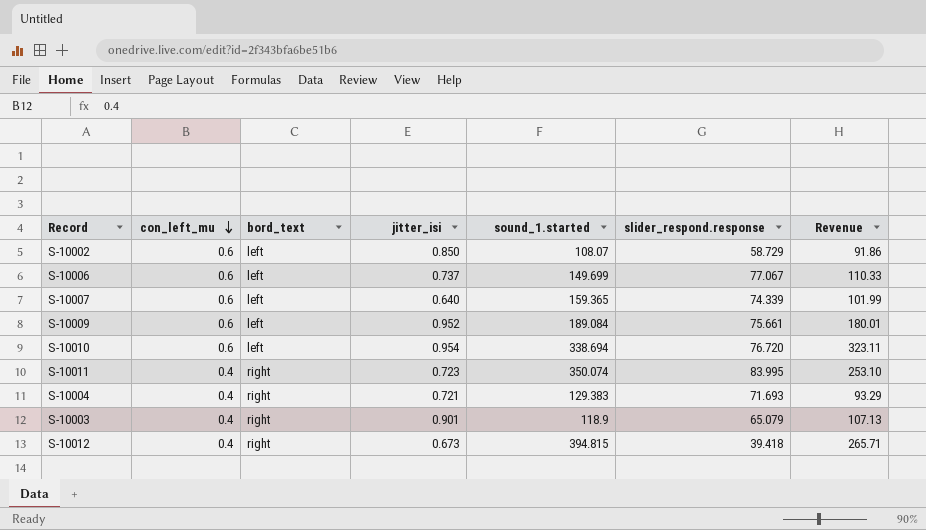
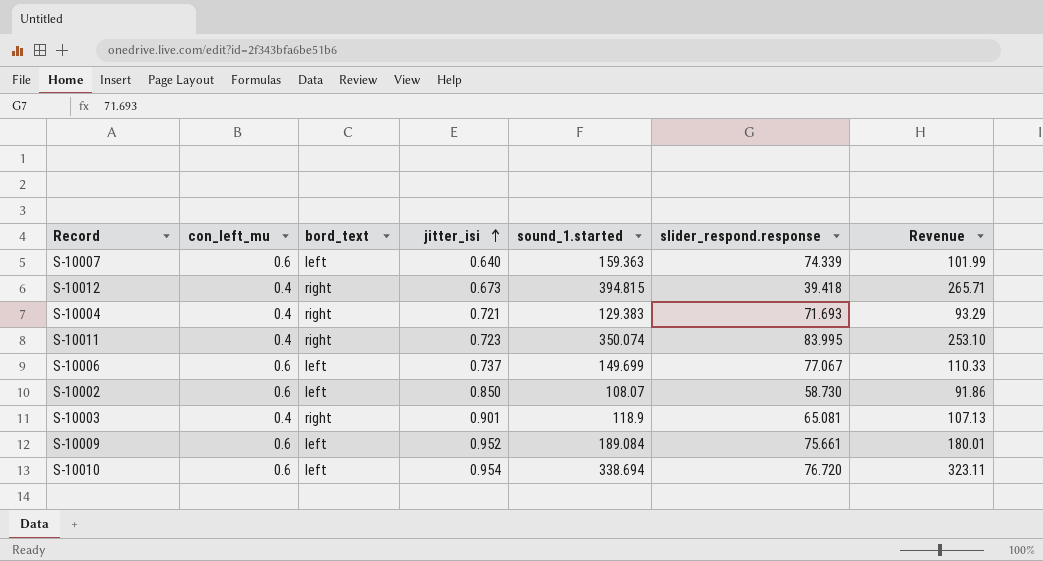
row order: con_left_mu descending -> jitter_isi ascending
S-10007 | sound_1.started: 159.365 -> 159.363
S-10002 | slider_respond.response: 58.729 -> 58.730
S-10003 | slider_respond.response: 65.079 -> 65.081

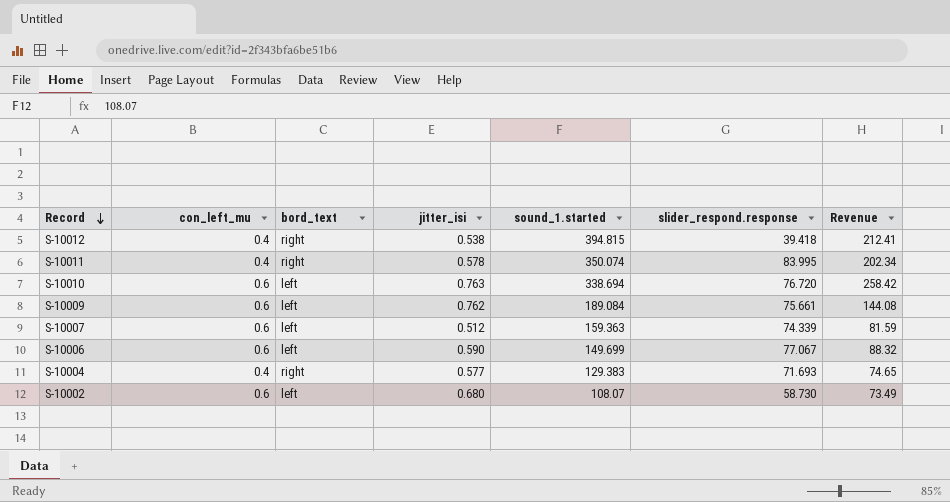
row order: jitter_isi ascending -> Record descending
row S-10003: 0.4 | right | 0.901 | 118.9 | 65.081 | 107.13 -> none
S-10012 | jitter_isi: 0.673 -> 0.538
S-10012 | Revenue: 265.71 -> 212.41
S-10011 | jitter_isi: 0.723 -> 0.578
S-10011 | Revenue: 253.10 -> 202.34
S-10010 | jitter_isi: 0.954 -> 0.763
S-10010 | Revenue: 323.11 -> 258.42
S-10009 | jitter_isi: 0.952 -> 0.762
S-10009 | Revenue: 180.01 -> 144.08
S-10007 | jitter_isi: 0.640 -> 0.512
S-10007 | Revenue: 101.99 -> 81.59
S-10006 | jitter_isi: 0.737 -> 0.590
S-10006 | Revenue: 110.33 -> 88.32
S-10004 | jitter_isi: 0.721 -> 0.577
S-10004 | Revenue: 93.29 -> 74.65
S-10002 | jitter_isi: 0.850 -> 0.680
S-10002 | Revenue: 91.86 -> 73.49

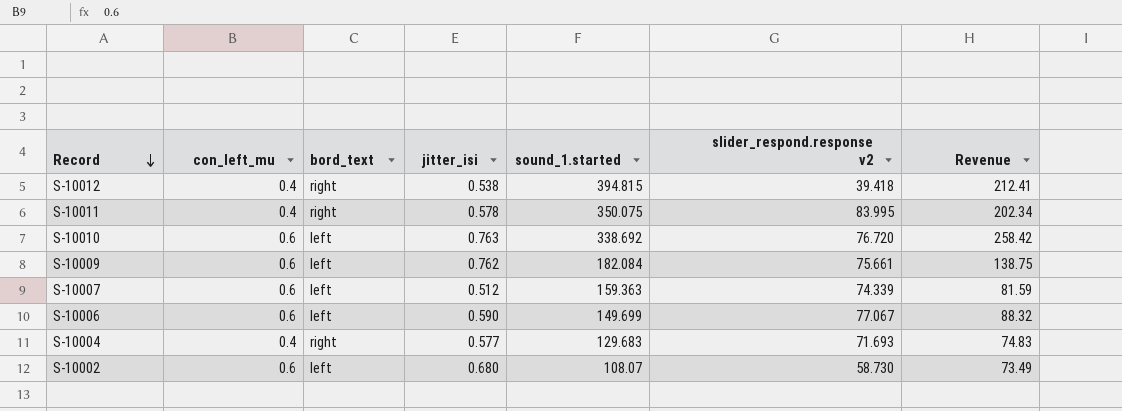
column name: slider_respond.response -> slider_respond.response v2
S-10011 | sound_1.started: 350.074 -> 350.075
S-10010 | sound_1.started: 338.694 -> 338.692
S-10009 | sound_1.started: 189.084 -> 182.084
S-10009 | Revenue: 144.08 -> 138.75
S-10004 | sound_1.started: 129.383 -> 129.683
S-10004 | Revenue: 74.65 -> 74.83

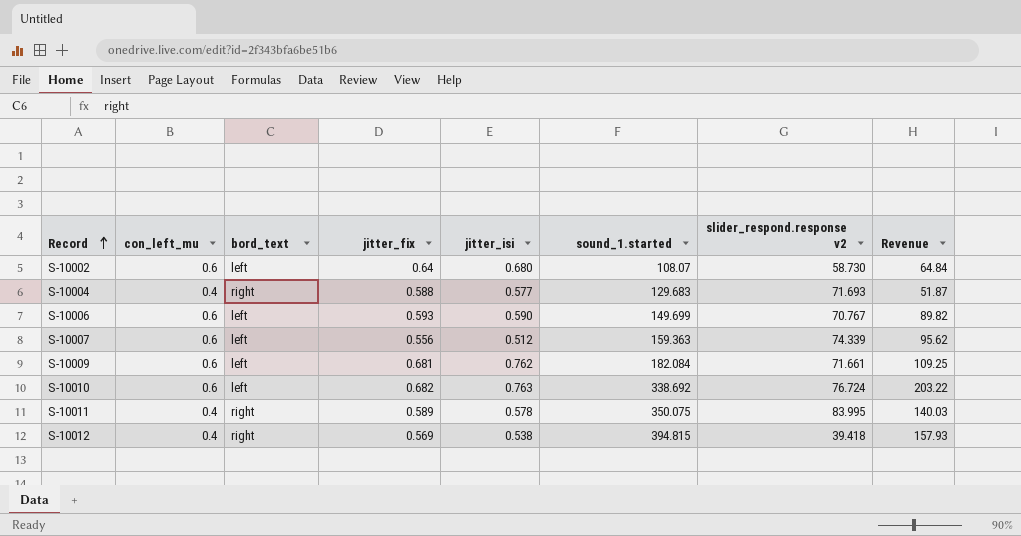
row order: Record descending -> Record ascending
column jitter_fix | position: none -> 4
column Revenue | formula: [jitter_isi] * [sound_1.started] -> [con_left_mu] * [sound_1.started]
S-10006 | slider_respond.response v2: 77.067 -> 70.767
S-10009 | slider_respond.response v2: 75.661 -> 71.661
S-10010 | slider_respond.response v2: 76.720 -> 76.724

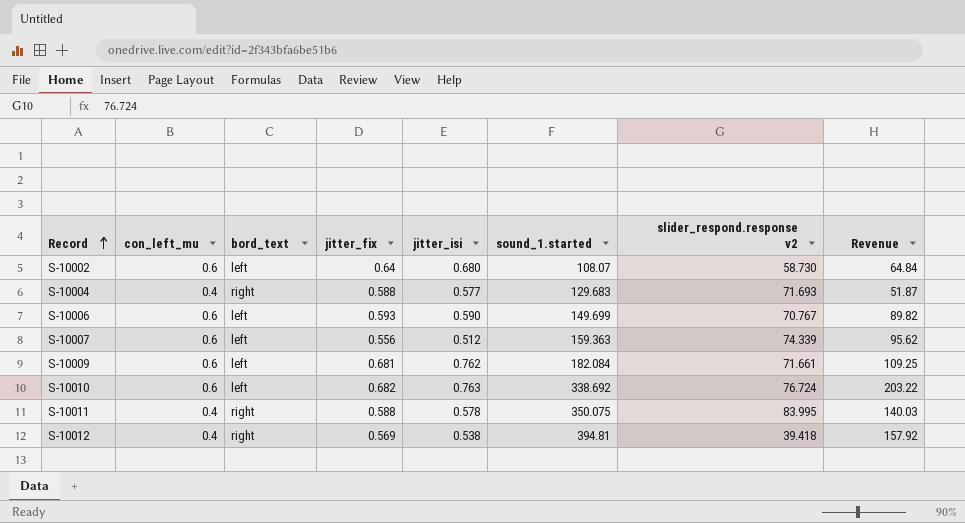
S-10011 | jitter_fix: 0.589 -> 0.588
S-10012 | sound_1.started: 394.815 -> 394.81
S-10012 | Revenue: 157.93 -> 157.92

